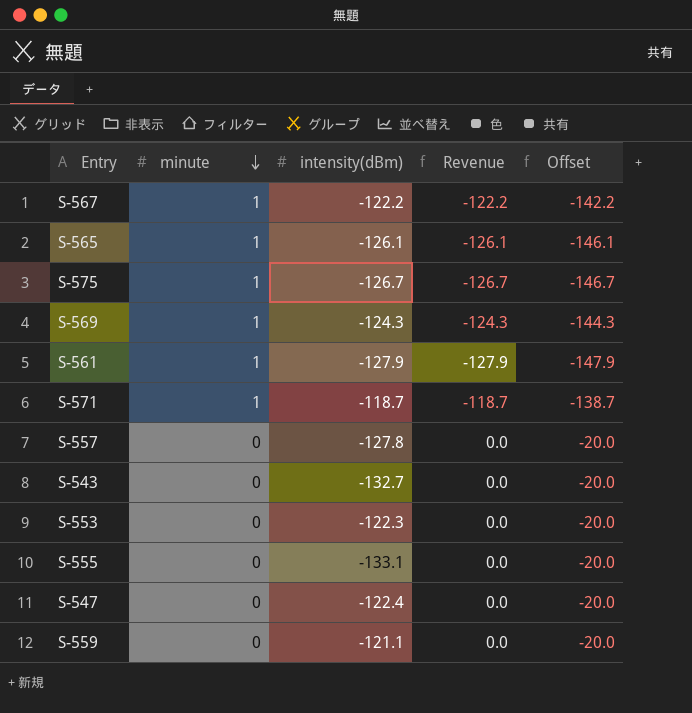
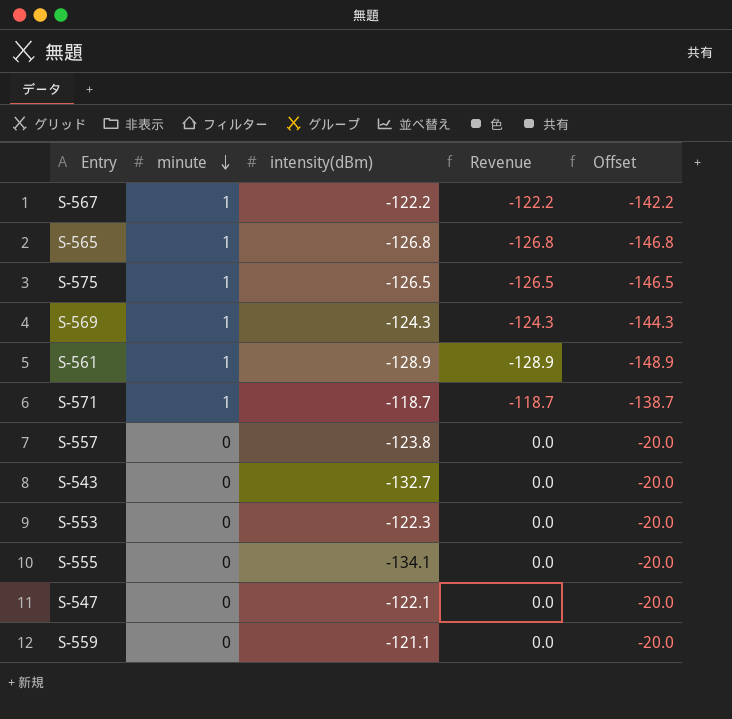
S-565 | intensity(dBm): -126.1 -> -126.8
S-565 | Revenue: -126.1 -> -126.8
S-565 | Offset: -146.1 -> -146.8
S-575 | intensity(dBm): -126.7 -> -126.5
S-575 | Revenue: -126.7 -> -126.5
S-575 | Offset: -146.7 -> -146.5
S-561 | intensity(dBm): -127.9 -> -128.9
S-561 | Revenue: -127.9 -> -128.9
S-561 | Offset: -147.9 -> -148.9
S-557 | intensity(dBm): -127.8 -> -123.8
S-555 | intensity(dBm): -133.1 -> -134.1
S-547 | intensity(dBm): -122.4 -> -122.1

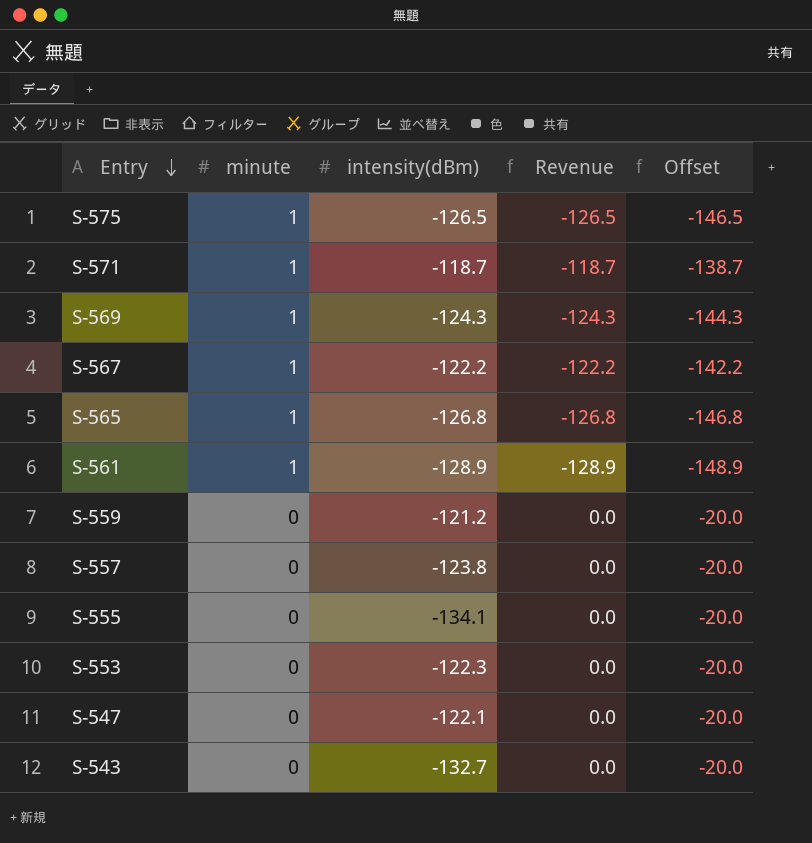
row order: minute descending -> Entry descending
S-559 | intensity(dBm): -121.1 -> -121.2

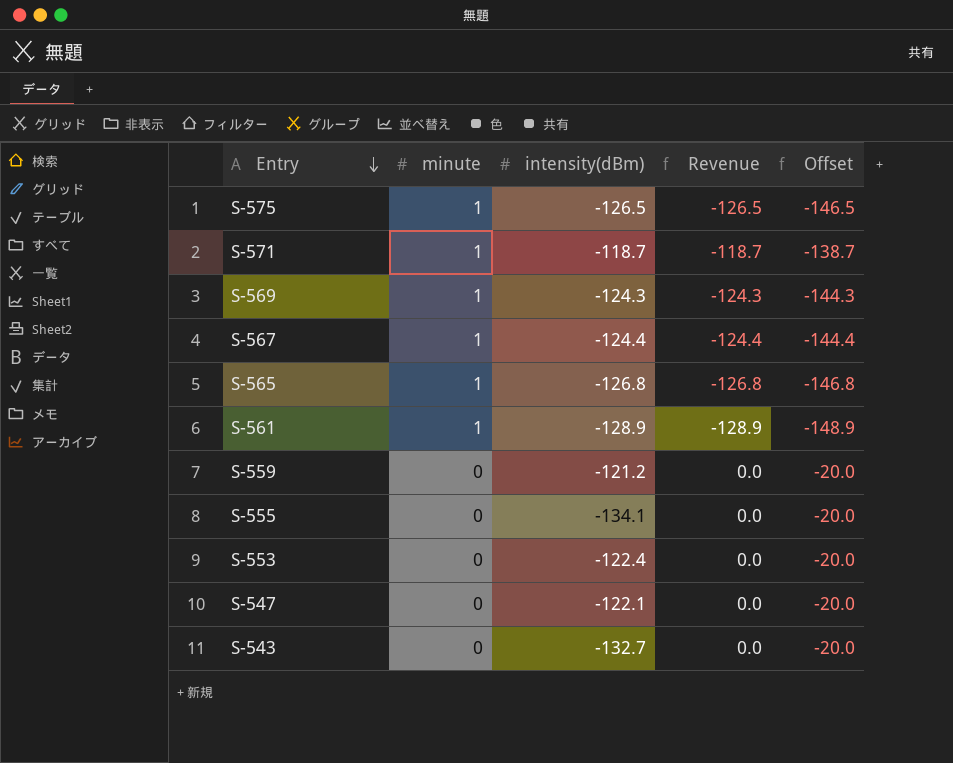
row S-557: 0 | -123.8 | 0.0 | -20.0 -> none
S-567 | intensity(dBm): -122.2 -> -124.4
S-567 | Revenue: -122.2 -> -124.4
S-567 | Offset: -142.2 -> -144.4
S-553 | intensity(dBm): -122.3 -> -122.4

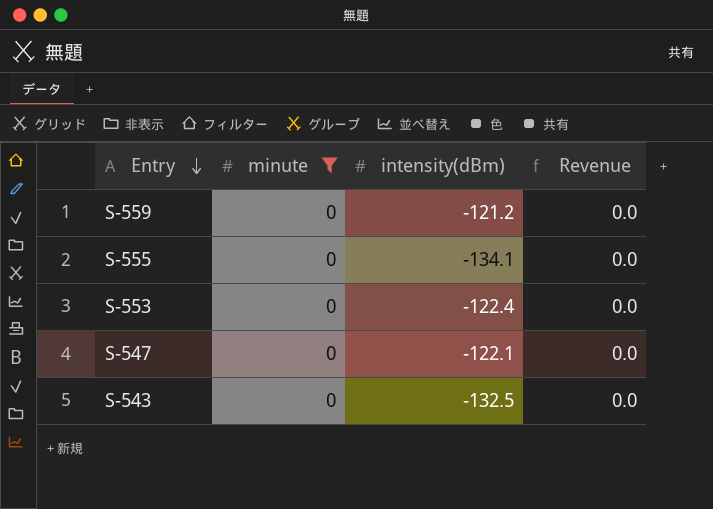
filter: none -> minute = 0
column Offset | formula: [Revenue] - 20 -> none
S-543 | intensity(dBm): -132.7 -> -132.5

